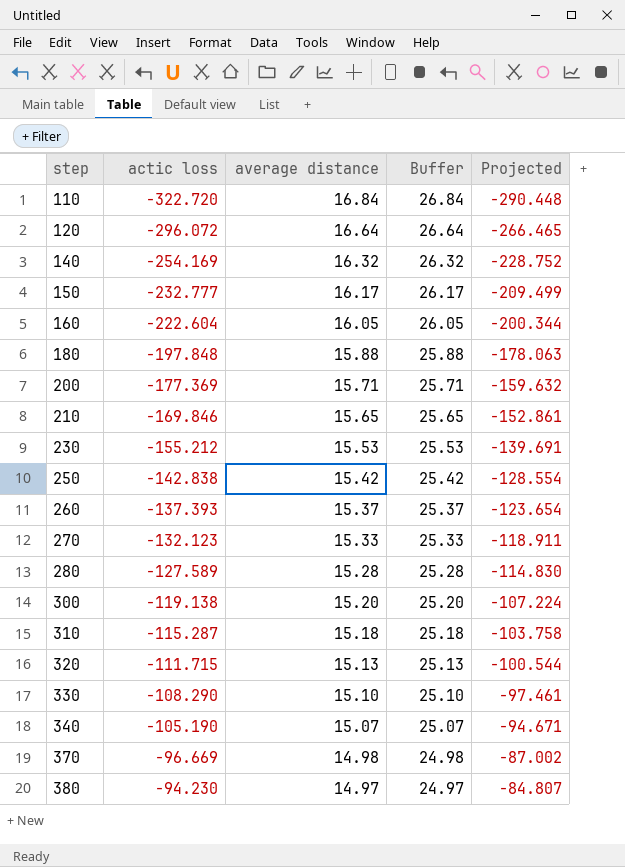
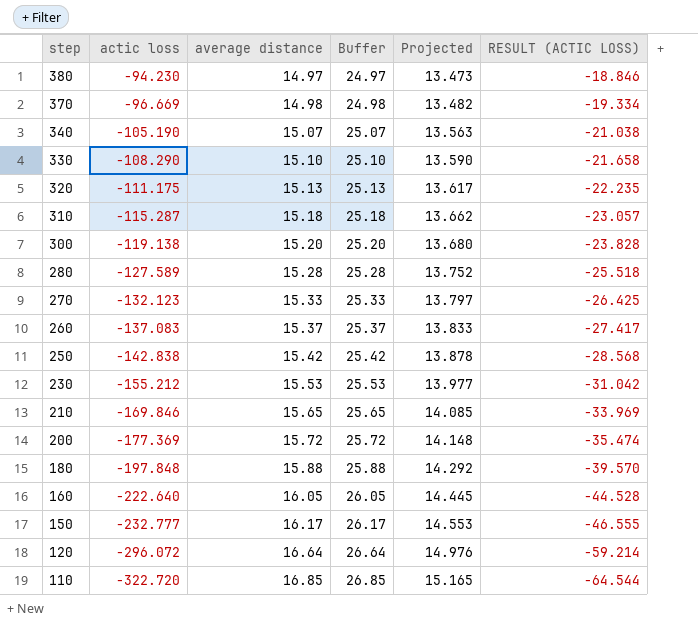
row order: step ascending -> step descending
column Projected | formula: [actic loss] * 0.9 -> [average distance] * 0.9
column RESULT (ACTIC LOSS) | formula: none -> [actic loss] * 0.2
row 140: -254.169 | 16.32 | 26.32 | -228.752 -> none
320 | actic loss: -111.715 -> -111.175
260 | actic loss: -137.393 -> -137.083
200 | average distance: 15.71 -> 15.72
200 | Buffer: 25.71 -> 25.72
160 | actic loss: -222.604 -> -222.640
110 | average distance: 16.84 -> 16.85
110 | Buffer: 26.84 -> 26.85

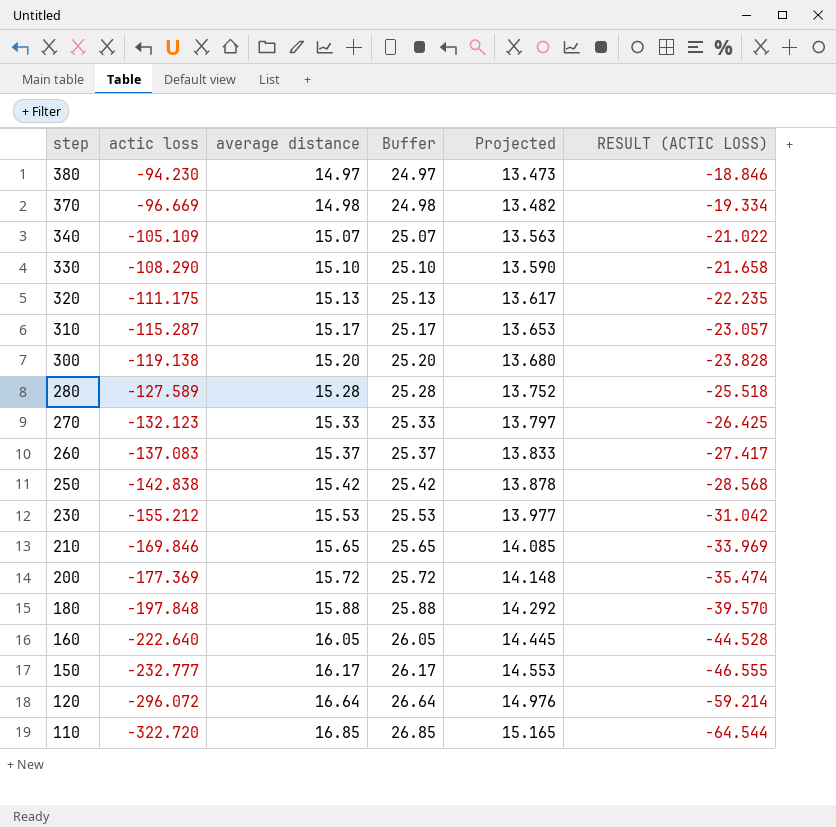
340 | actic loss: -105.190 -> -105.109
340 | RESULT (ACTIC LOSS): -21.038 -> -21.022
310 | average distance: 15.18 -> 15.17
310 | Buffer: 25.18 -> 25.17
310 | Projected: 13.662 -> 13.653

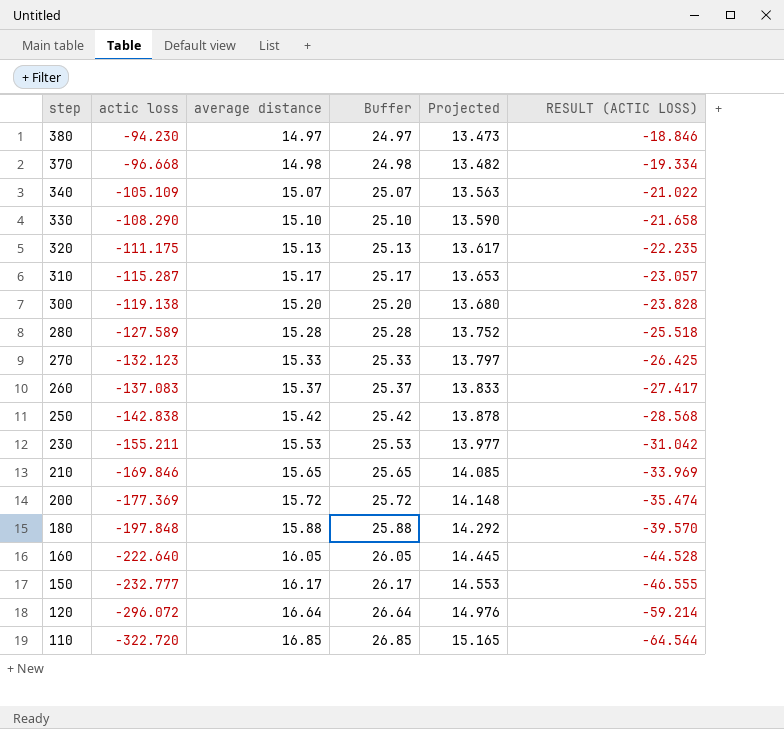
370 | actic loss: -96.669 -> -96.668
230 | actic loss: -155.212 -> -155.211

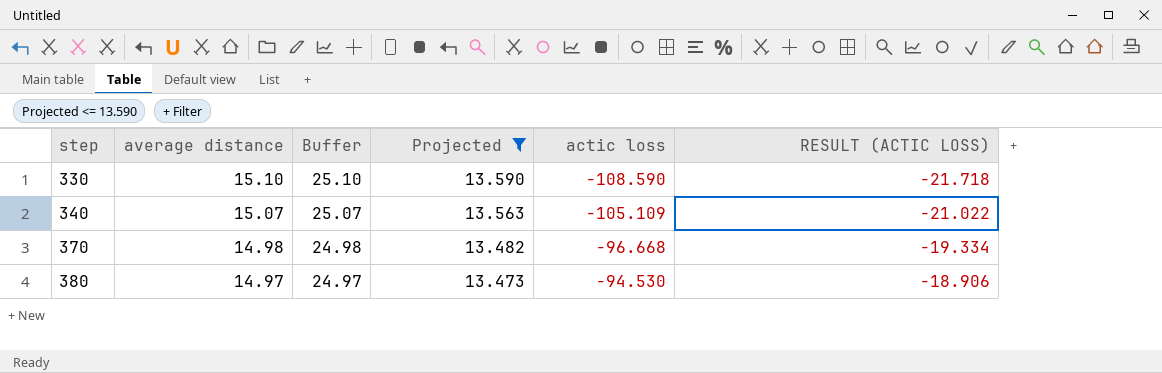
filter: none -> Projected <= 13.590
row order: step descending -> step ascending
column actic loss | position: 2 -> 5
330 | actic loss: -108.290 -> -108.590
330 | RESULT (ACTIC LOSS): -21.658 -> -21.718
380 | actic loss: -94.230 -> -94.530
380 | RESULT (ACTIC LOSS): -18.846 -> -18.906

